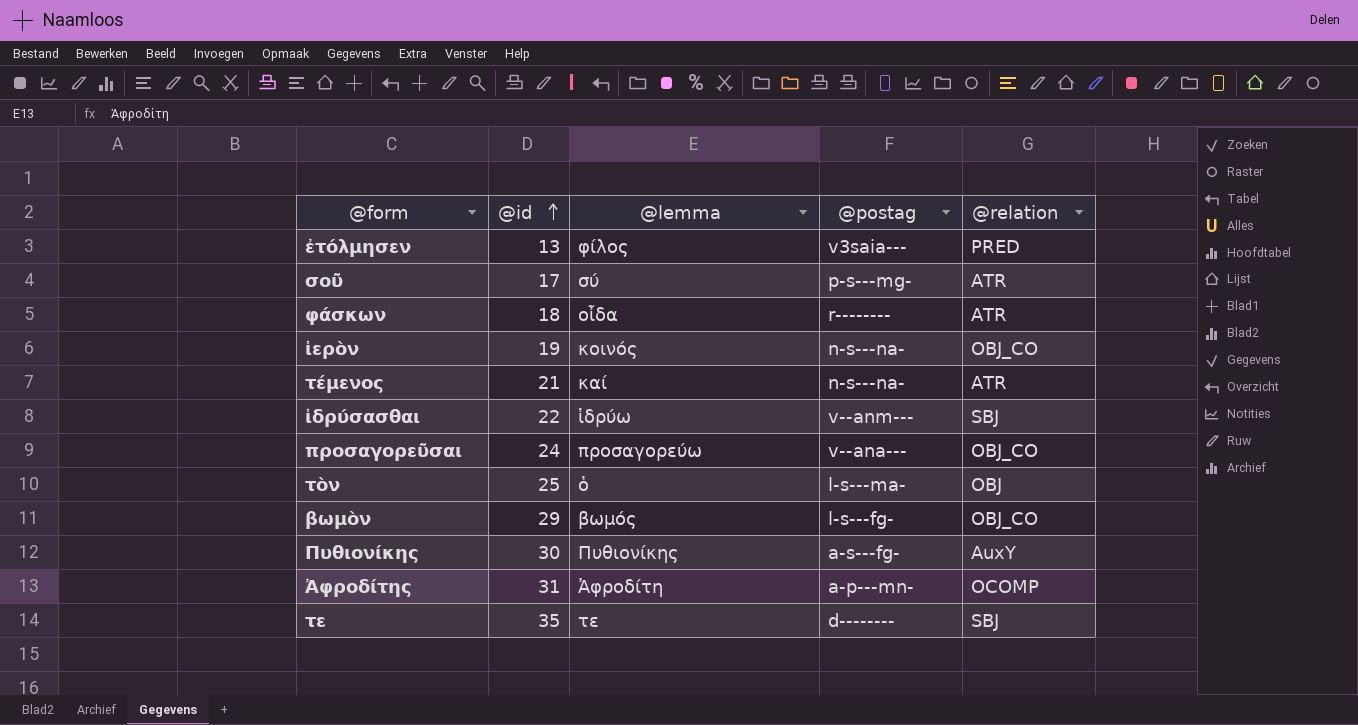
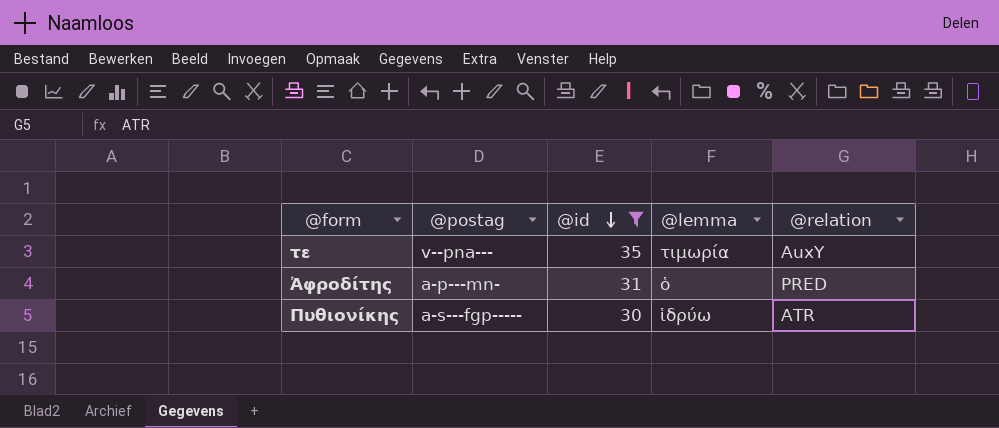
filter: none -> @id >= 30
row order: @id ascending -> @id descending
column @postag | position: 4 -> 2
τε | @postag: d-------- -> v--pna---
τε | @lemma: τε -> τιμωρία
τε | @relation: SBJ -> AuxY
Ἀφροδίτης | @lemma: Ἀφροδίτη -> ὁ
Ἀφροδίτης | @relation: OCOMP -> PRED
Πυθιονίκης | @postag: a-s---fg- -> a-s---fgp-----
Πυθιονίκης | @lemma: Πυθιονίκης -> ἱδρύω
Πυθιονίκης | @relation: AuxY -> ATR

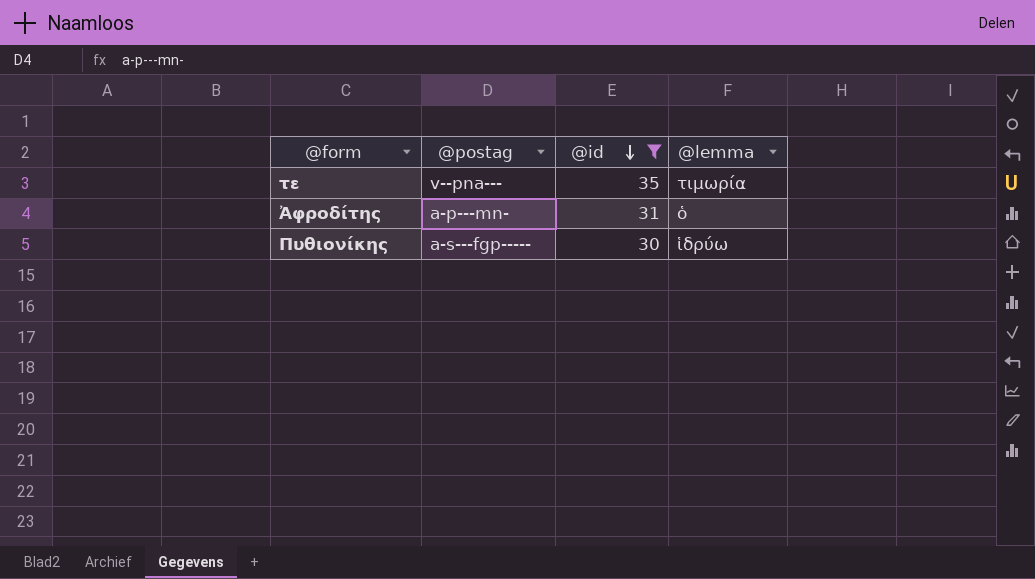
column @relation | position: 5 -> none

